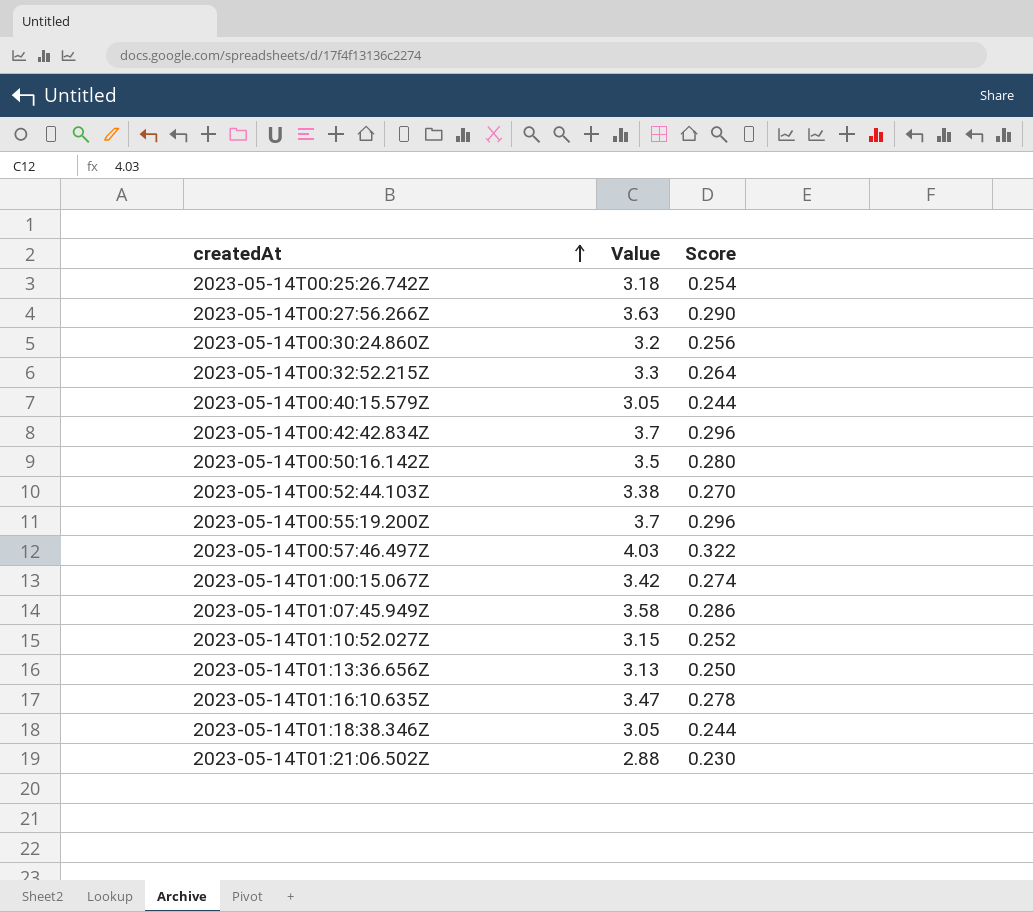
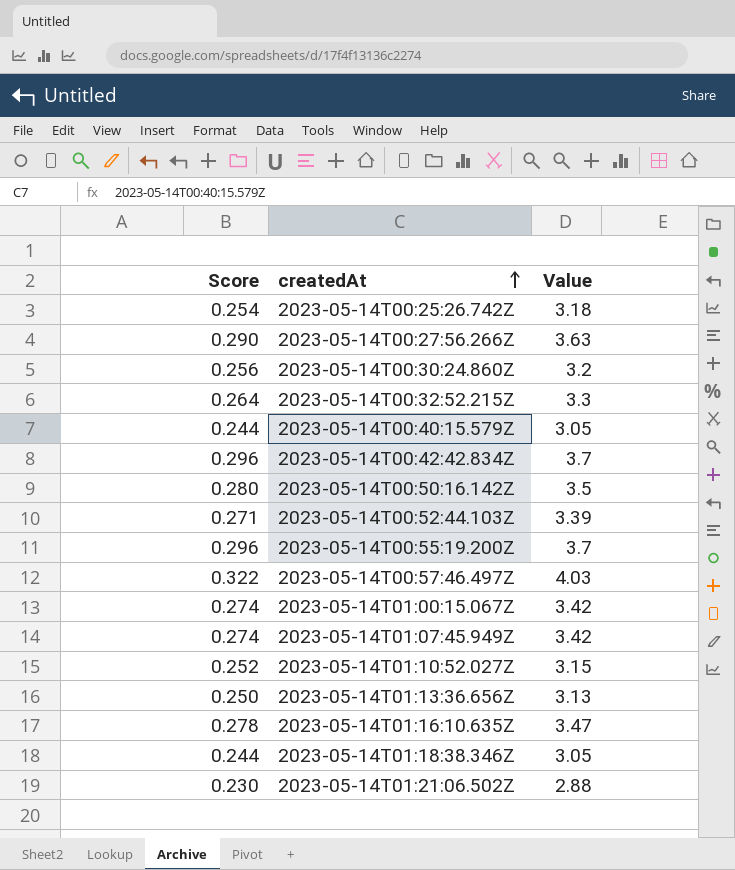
column Score | position: 3 -> 1
2023-05-14T00:52:44.103Z | Score: 0.270 -> 0.271
2023-05-14T00:52:44.103Z | Value: 3.38 -> 3.39
2023-05-14T01:07:45.949Z | Score: 0.286 -> 0.274
2023-05-14T01:07:45.949Z | Value: 3.58 -> 3.42

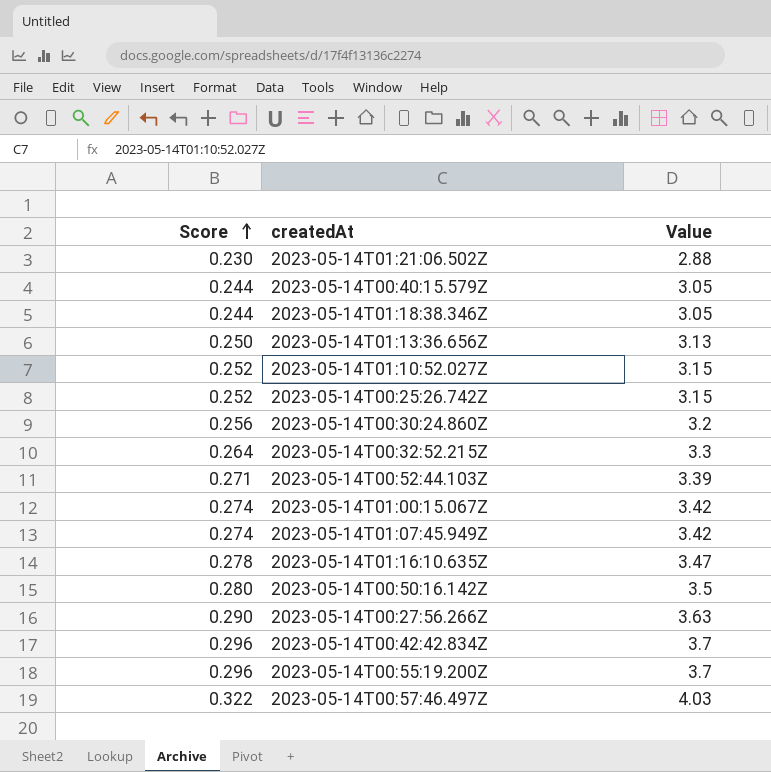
row order: createdAt ascending -> Score ascending
2023-05-14T00:25:26.742Z | Score: 0.254 -> 0.252
2023-05-14T00:25:26.742Z | Value: 3.18 -> 3.15

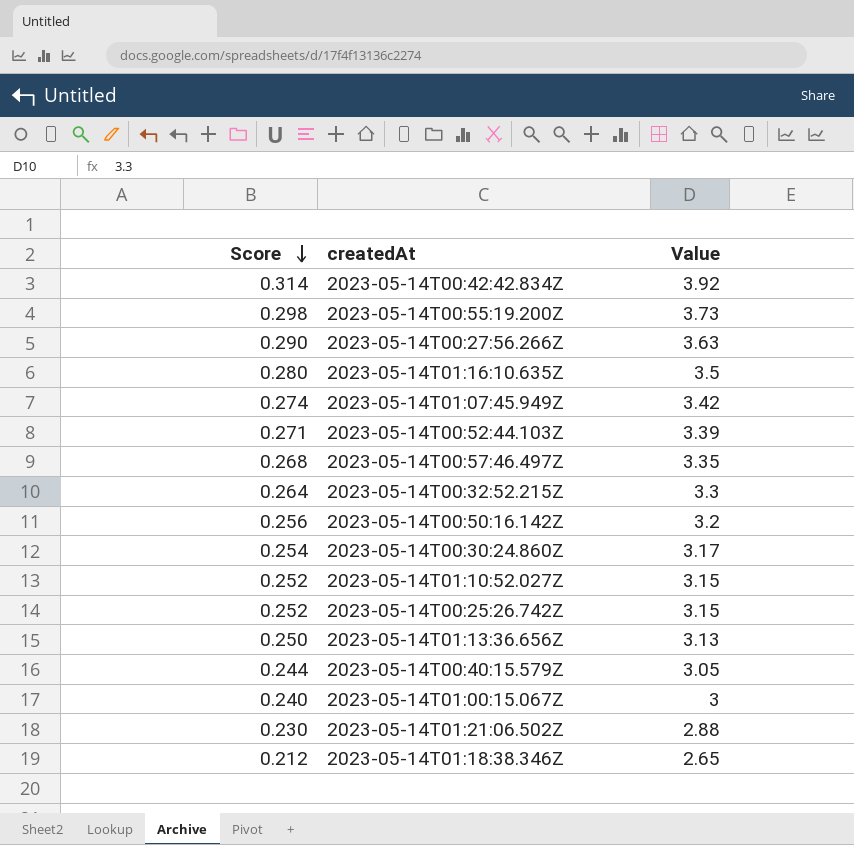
row order: Score ascending -> Score descending
2023-05-14T00:42:42.834Z | Score: 0.296 -> 0.314
2023-05-14T00:42:42.834Z | Value: 3.7 -> 3.92
2023-05-14T00:55:19.200Z | Score: 0.296 -> 0.298
2023-05-14T00:55:19.200Z | Value: 3.7 -> 3.73
2023-05-14T01:16:10.635Z | Score: 0.278 -> 0.280
2023-05-14T01:16:10.635Z | Value: 3.47 -> 3.5
2023-05-14T00:57:46.497Z | Score: 0.322 -> 0.268
2023-05-14T00:57:46.497Z | Value: 4.03 -> 3.35
2023-05-14T00:50:16.142Z | Score: 0.280 -> 0.256
2023-05-14T00:50:16.142Z | Value: 3.5 -> 3.2
2023-05-14T00:30:24.860Z | Score: 0.256 -> 0.254
2023-05-14T00:30:24.860Z | Value: 3.2 -> 3.17
2023-05-14T01:00:15.067Z | Score: 0.274 -> 0.240
2023-05-14T01:00:15.067Z | Value: 3.42 -> 3
2023-05-14T01:18:38.346Z | Score: 0.244 -> 0.212
2023-05-14T01:18:38.346Z | Value: 3.05 -> 2.65

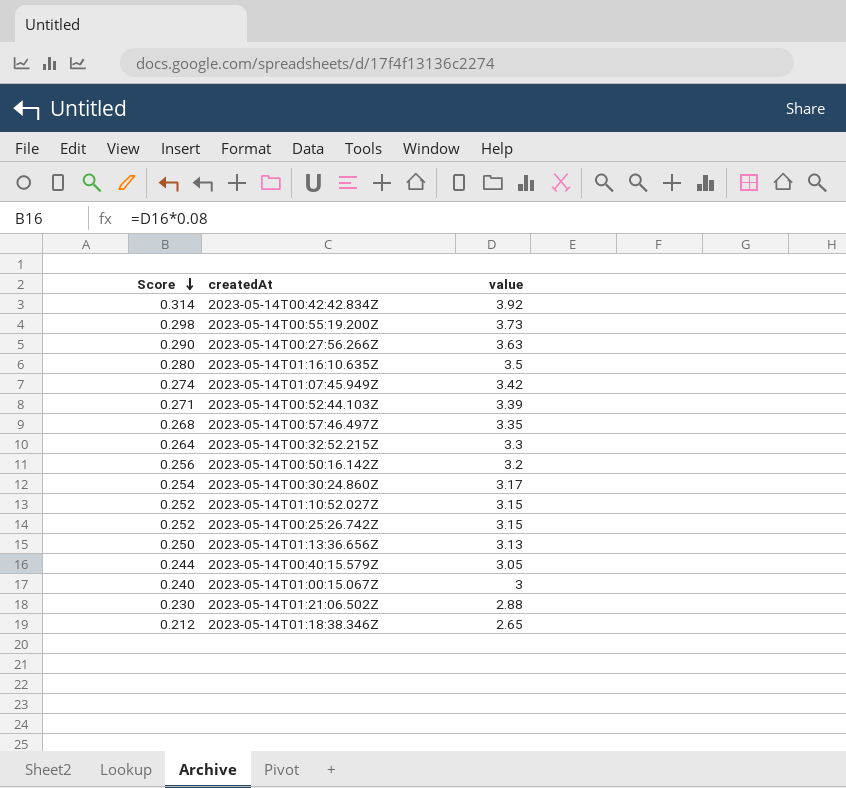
column name: Value -> value

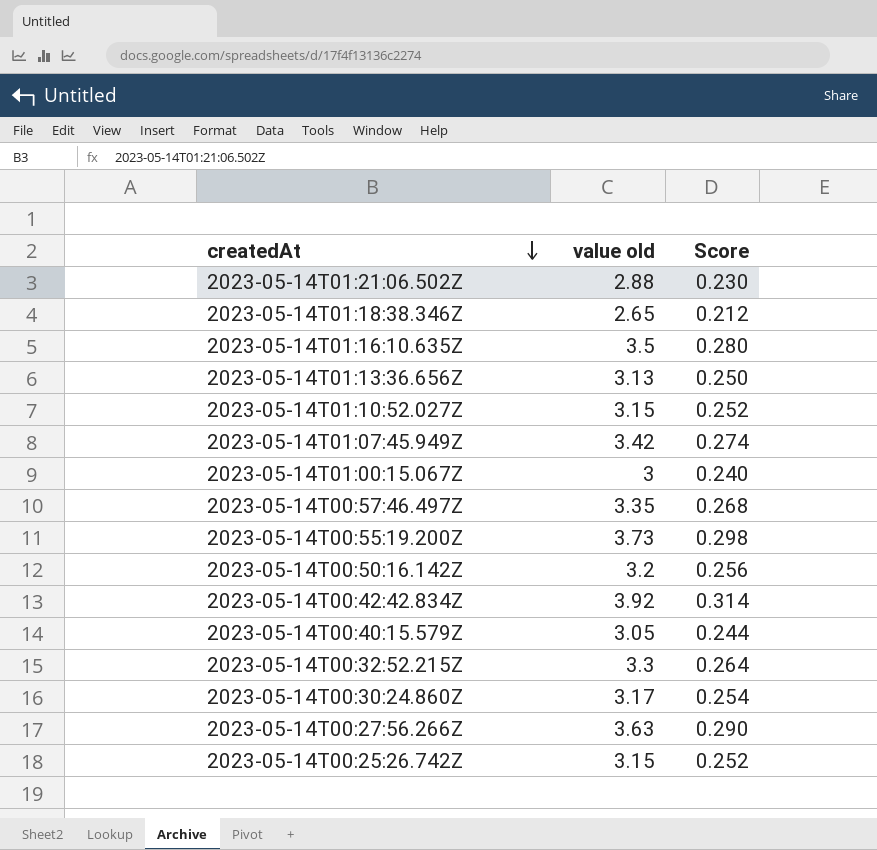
row order: Score descending -> createdAt descending
column name: value -> value old
column Score | position: 1 -> 3
row 2023-05-14T00:52:44.103Z: 0.271 | 3.39 -> none

